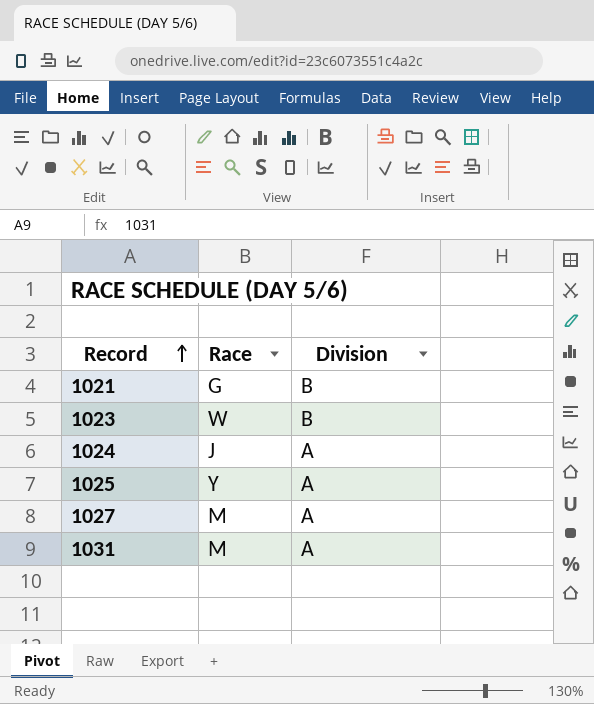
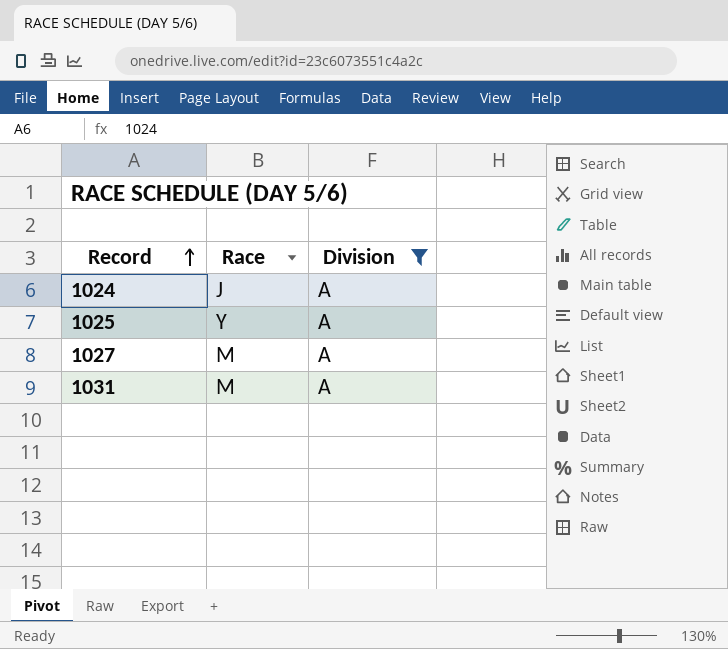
filter: none -> Division = A

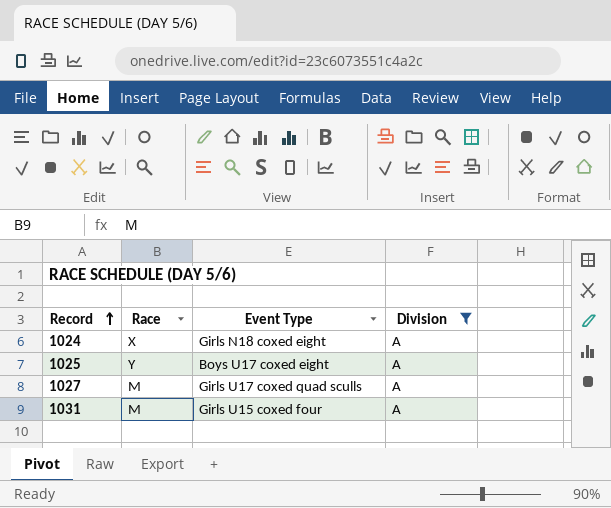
column Event Type | position: none -> 3
1024 | Race: J -> X

